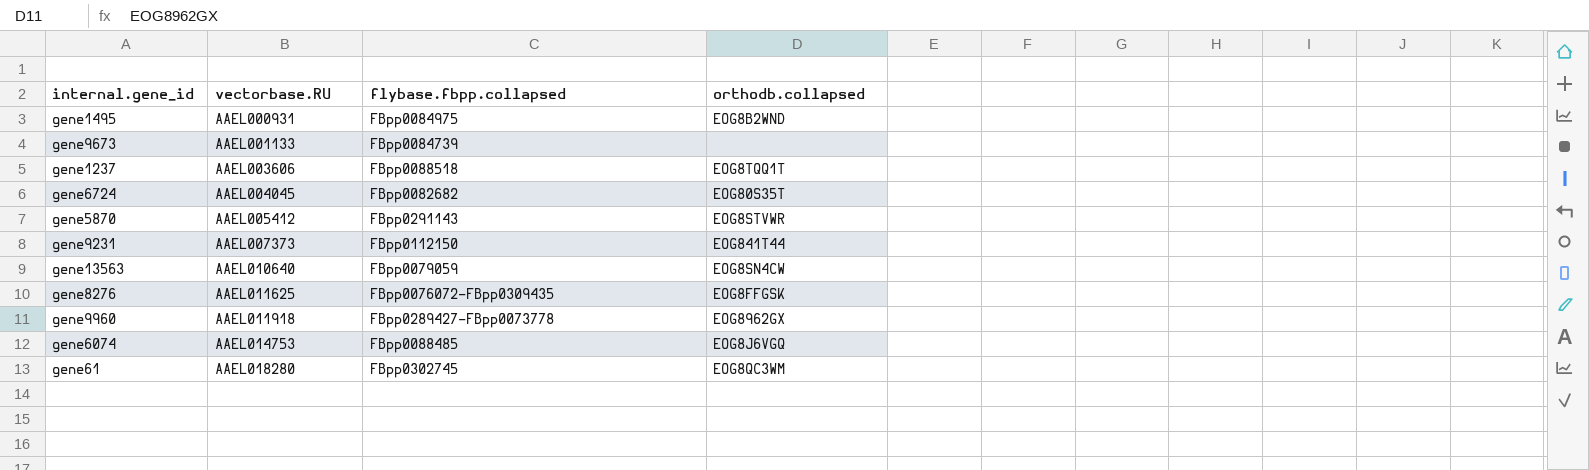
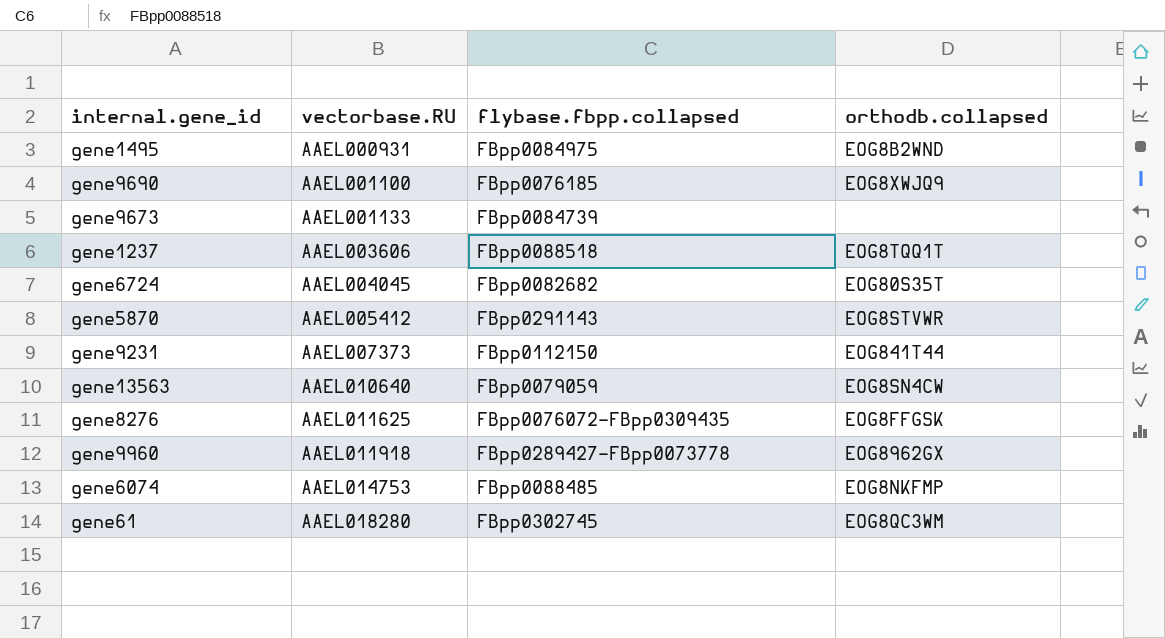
row gene9690: none -> AAEL001100 | FBpp0076185 | EOG8XWJQ9
gene6074 | orthodb.collapsed: EOG8J6VGQ -> EOG8NKFMP

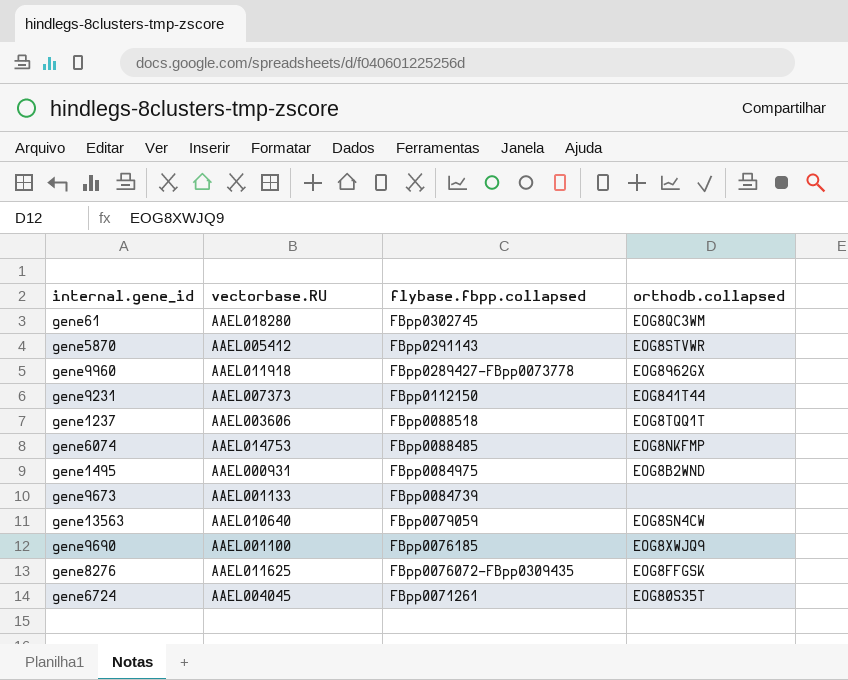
row order: vectorbase.RU ascending -> flybase.fbpp.collapsed descending
gene6724 | flybase.fbpp.collapsed: FBpp0082682 -> FBpp0071261

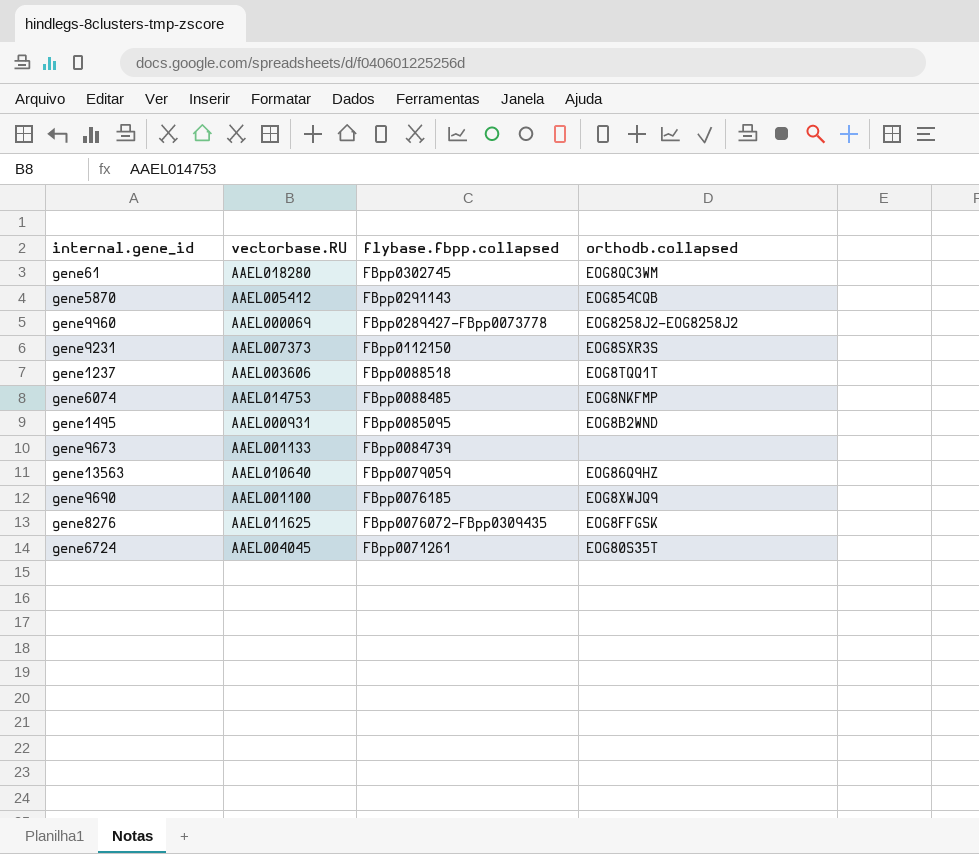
gene5870 | orthodb.collapsed: EOG8STVWR -> EOG854CQB
gene9960 | vectorbase.RU: AAEL011918 -> AAEL000069
gene9960 | orthodb.collapsed: EOG8962GX -> EOG8258J2-EOG8258J2
gene9231 | orthodb.collapsed: EOG841T44 -> EOG8SXR3S
gene1495 | flybase.fbpp.collapsed: FBpp0084975 -> FBpp0085095
gene13563 | orthodb.collapsed: EOG8SN4CW -> EOG86Q9HZ

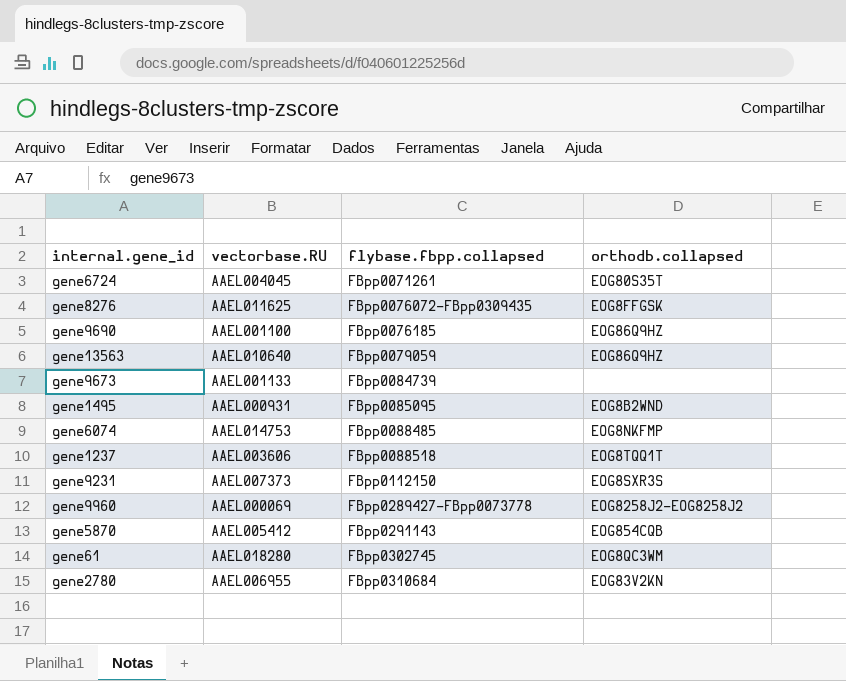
row order: flybase.fbpp.collapsed descending -> flybase.fbpp.collapsed ascending
gene9690 | orthodb.collapsed: EOG8XWJQ9 -> EOG86Q9HZ
row gene2780: none -> AAEL006955 | FBpp0310684 | EOG83V2KN

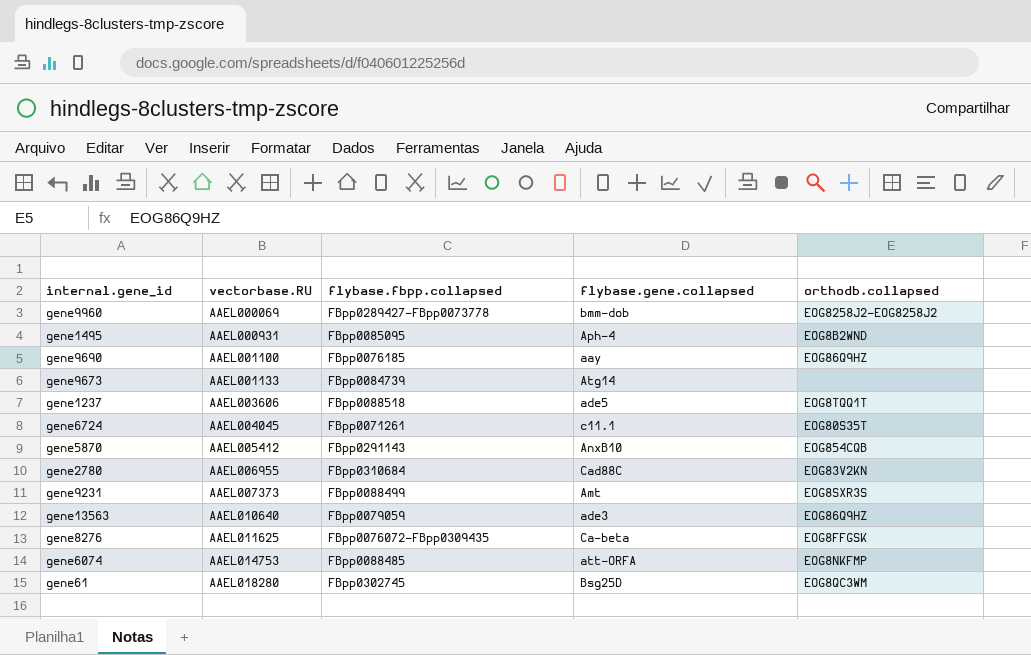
row order: flybase.fbpp.collapsed ascending -> vectorbase.RU ascending
column flybase.gene.collapsed | position: none -> 4
gene9231 | flybase.fbpp.collapsed: FBpp0112150 -> FBpp0088499

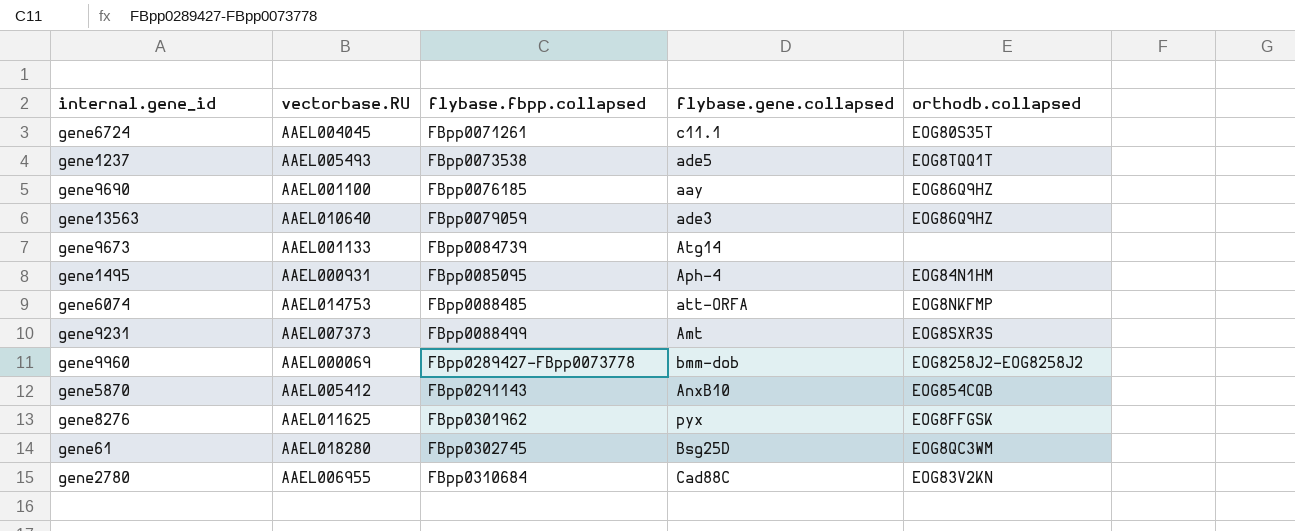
row order: vectorbase.RU ascending -> flybase.fbpp.collapsed ascending
gene1237 | vectorbase.RU: AAEL003606 -> AAEL005493
gene1237 | flybase.fbpp.collapsed: FBpp0088518 -> FBpp0073538
gene1495 | orthodb.collapsed: EOG8B2WND -> EOG84N1HM
gene8276 | flybase.fbpp.collapsed: FBpp0076072-FBpp0309435 -> FBpp0301962
gene8276 | flybase.gene.collapsed: Ca-beta -> pyx

